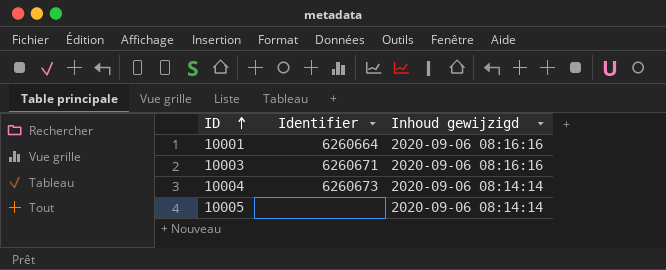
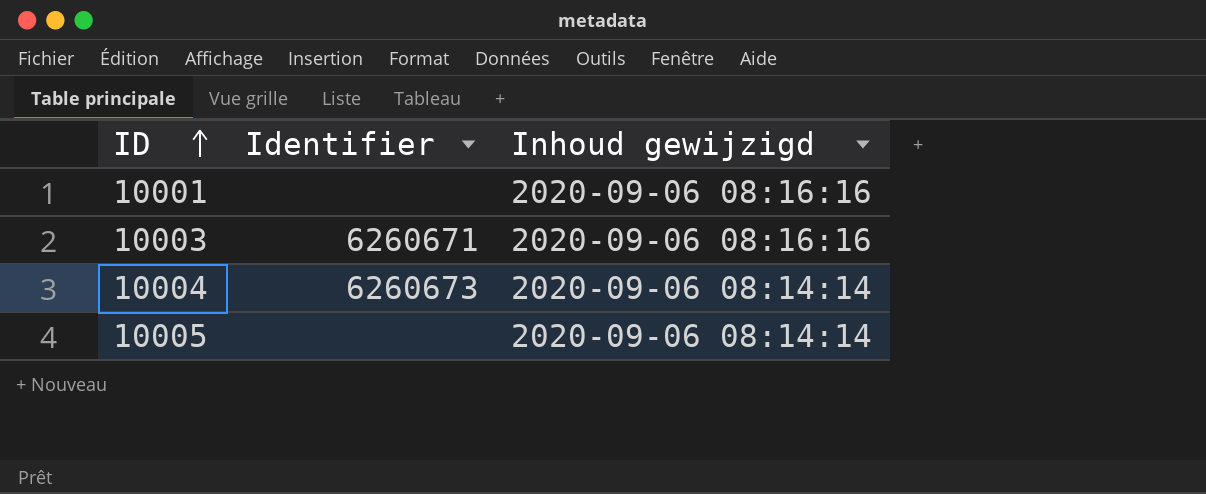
10001 | Identifier: 6260664 -> none

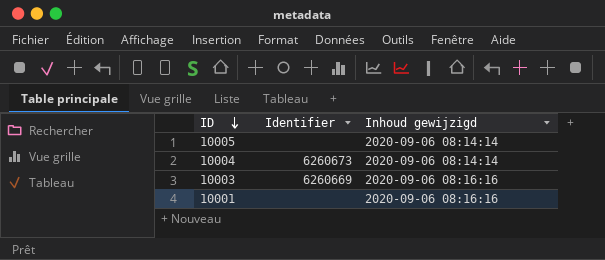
row order: ID ascending -> ID descending
10003 | Identifier: 6260671 -> 6260669

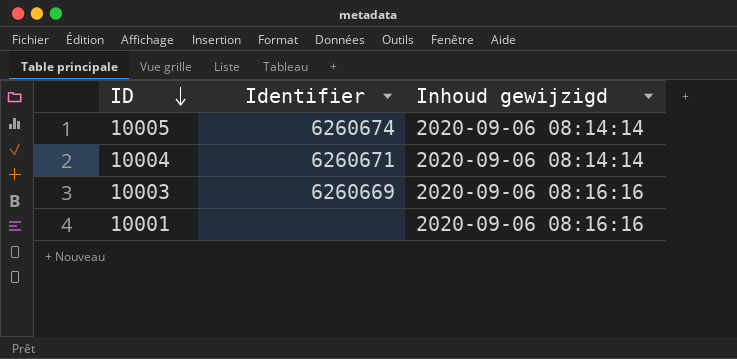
10005 | Identifier: none -> 6260674
10004 | Identifier: 6260673 -> 6260671

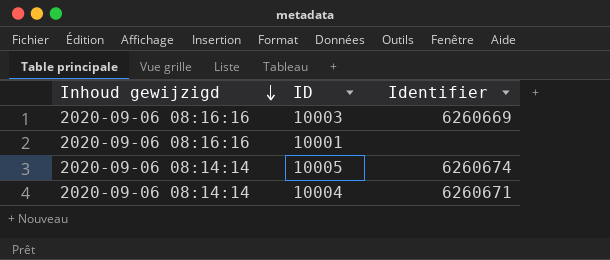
row order: ID descending -> Inhoud gewijzigd descending
column Inhoud gewijzigd | position: 3 -> 1

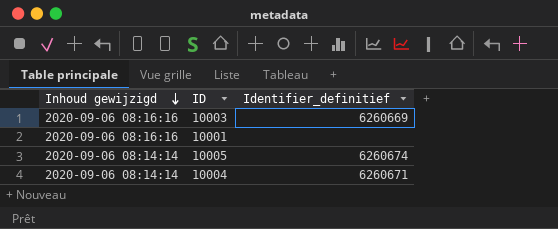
column name: Identifier -> Identifier_definitief

